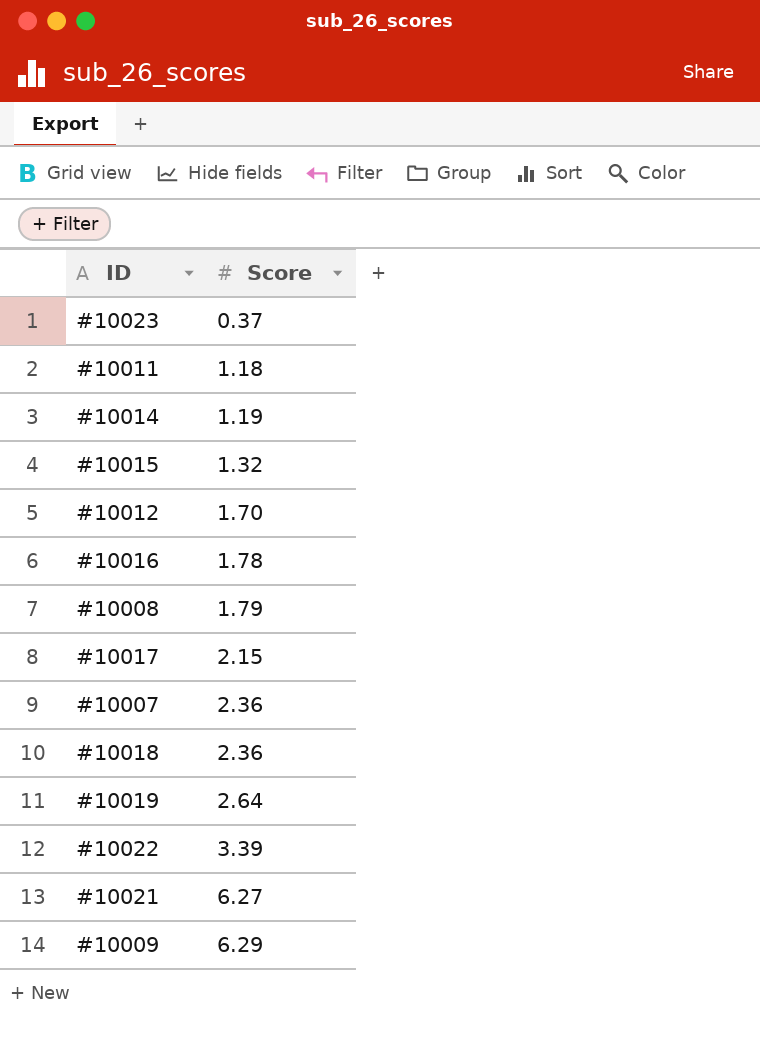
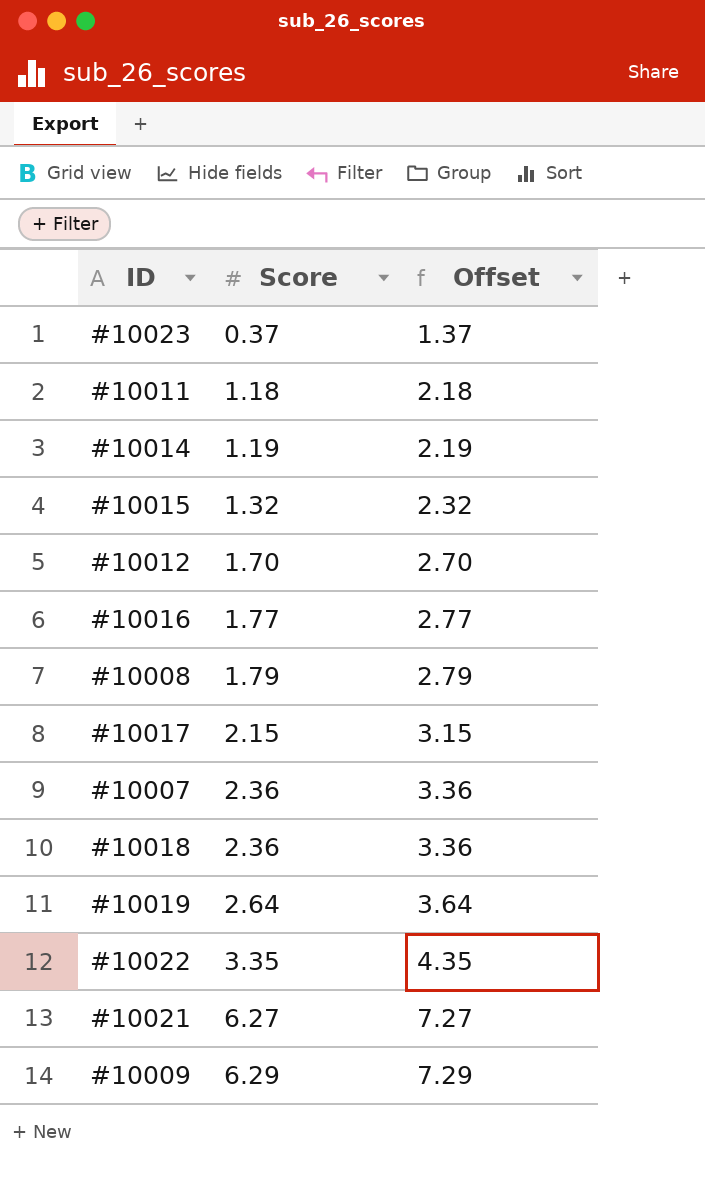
column Offset | formula: none -> [Score] + 1
#10016 | Score: 1.78 -> 1.77
#10022 | Score: 3.39 -> 3.35

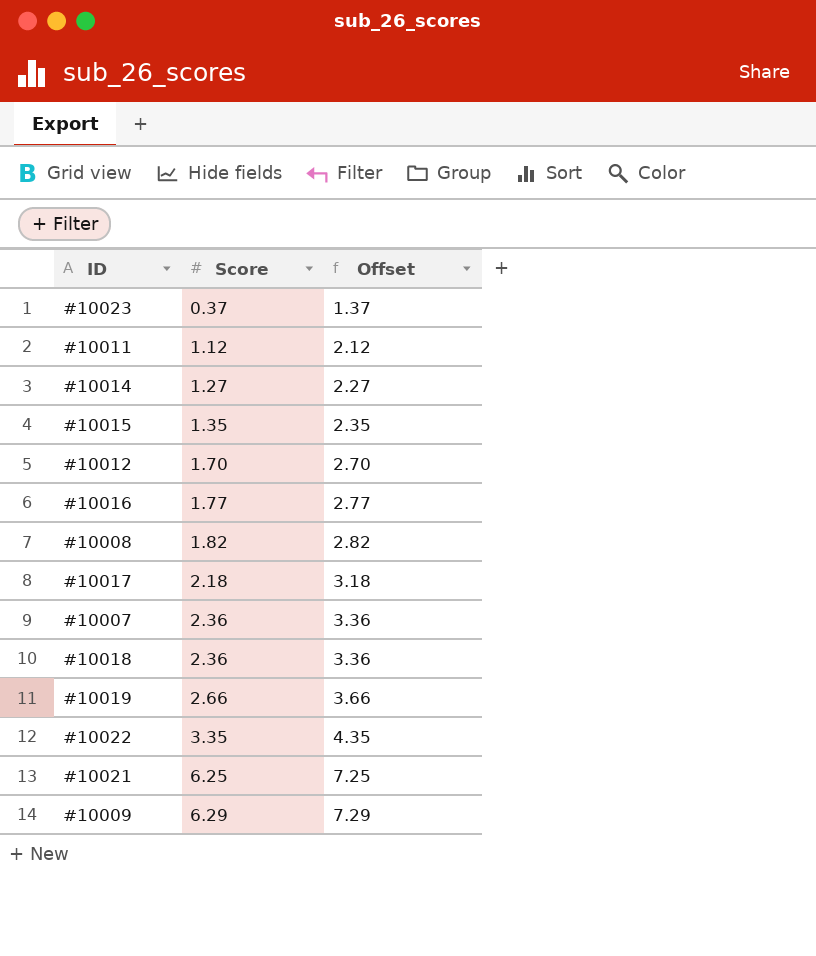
#10011 | Score: 1.18 -> 1.12
#10011 | Offset: 2.18 -> 2.12
#10014 | Score: 1.19 -> 1.27
#10014 | Offset: 2.19 -> 2.27
#10015 | Score: 1.32 -> 1.35
#10015 | Offset: 2.32 -> 2.35
#10008 | Score: 1.79 -> 1.82
#10008 | Offset: 2.79 -> 2.82
#10017 | Score: 2.15 -> 2.18
#10017 | Offset: 3.15 -> 3.18
#10019 | Score: 2.64 -> 2.66
#10019 | Offset: 3.64 -> 3.66
#10021 | Score: 6.27 -> 6.25
#10021 | Offset: 7.27 -> 7.25

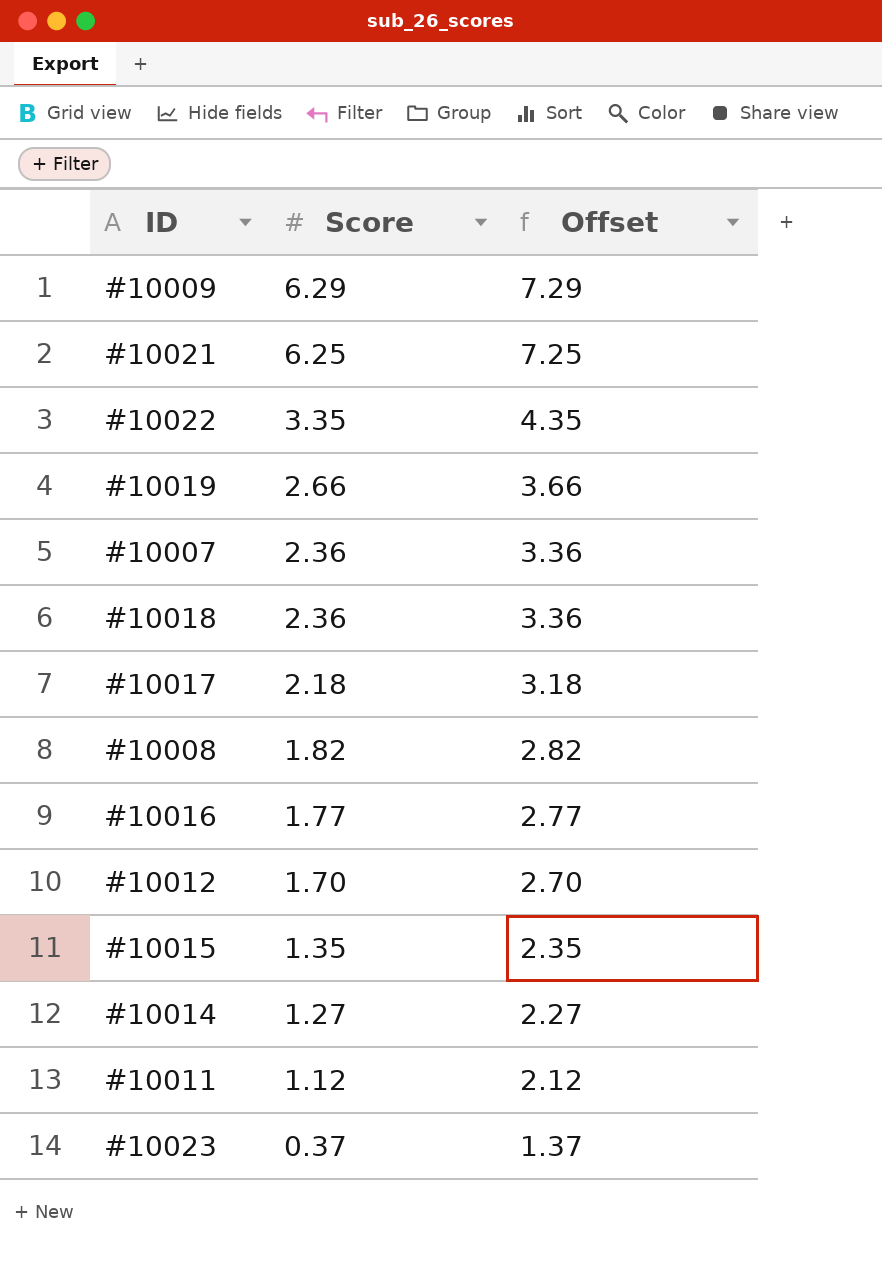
row order: Score ascending -> Score descending

